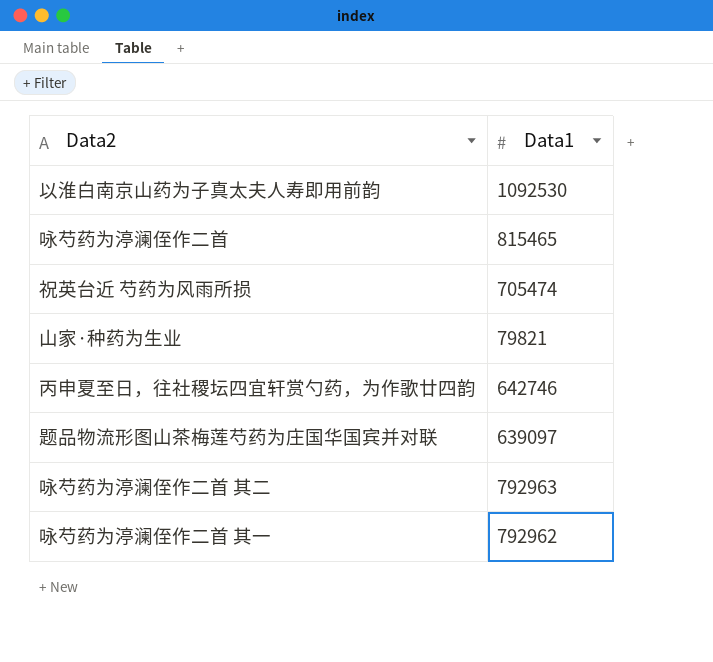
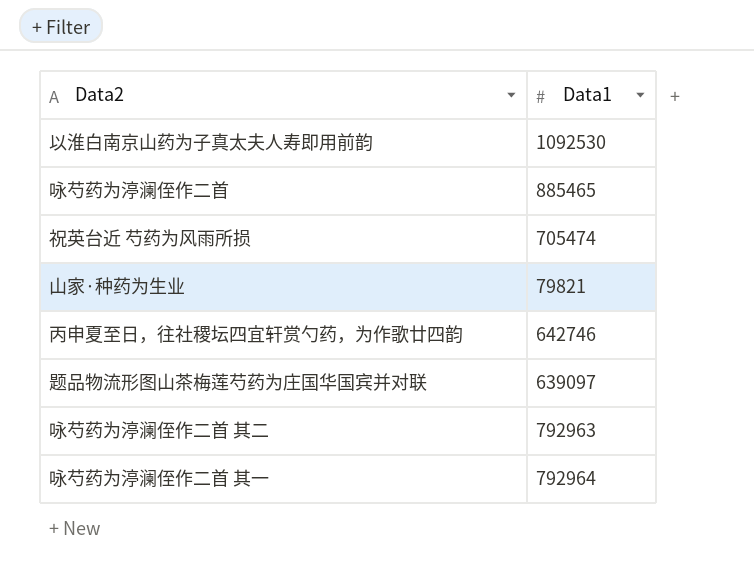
咏芍药为渟澜侄作二首 | Data1: 815465 -> 885465
咏芍药为渟澜侄作二首 其一 | Data1: 792962 -> 792964

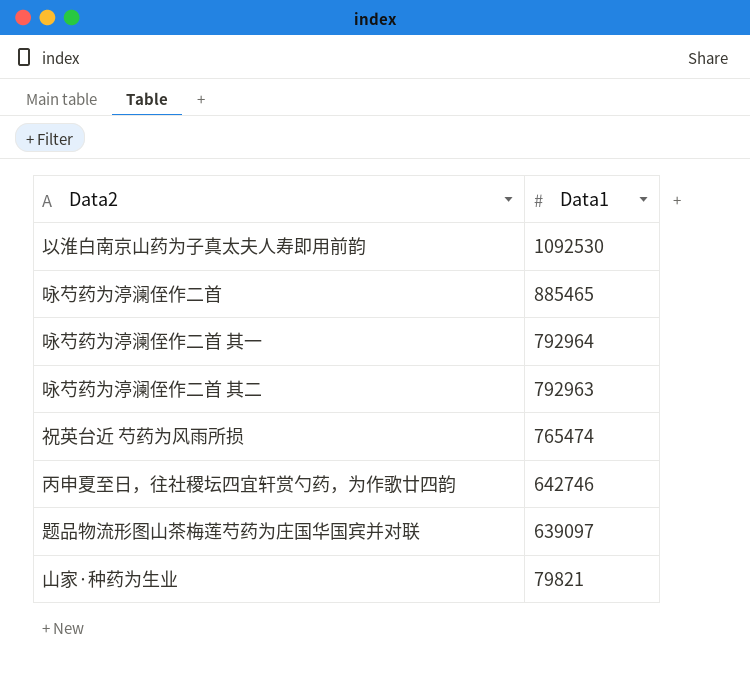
row order: none -> Data1 descending
祝英台近 芍药为风雨所损 | Data1: 705474 -> 765474

